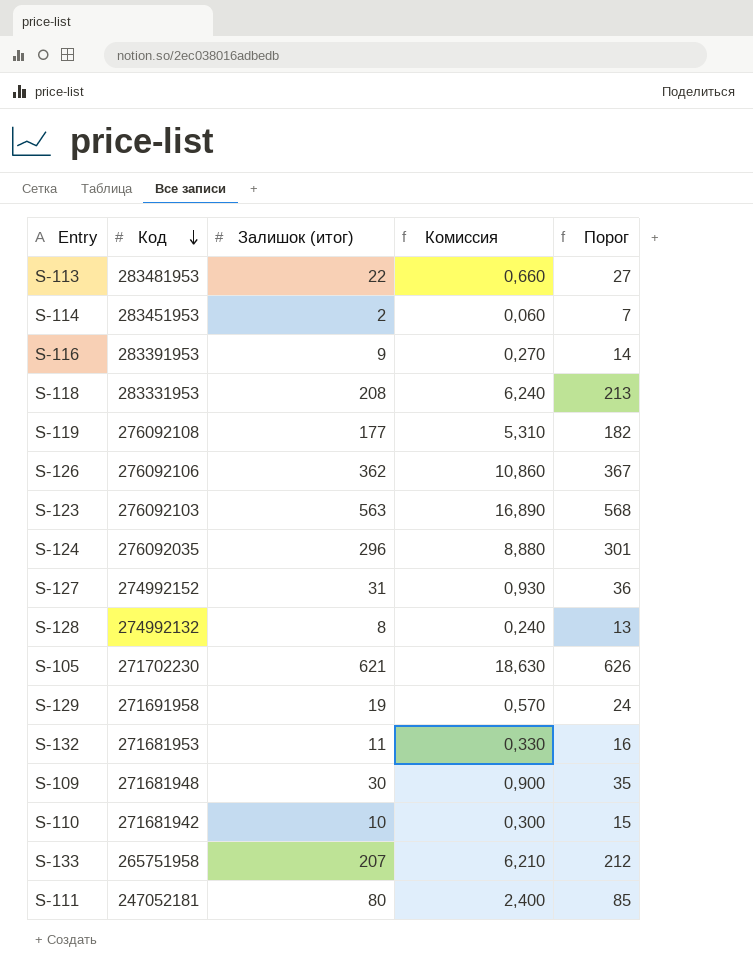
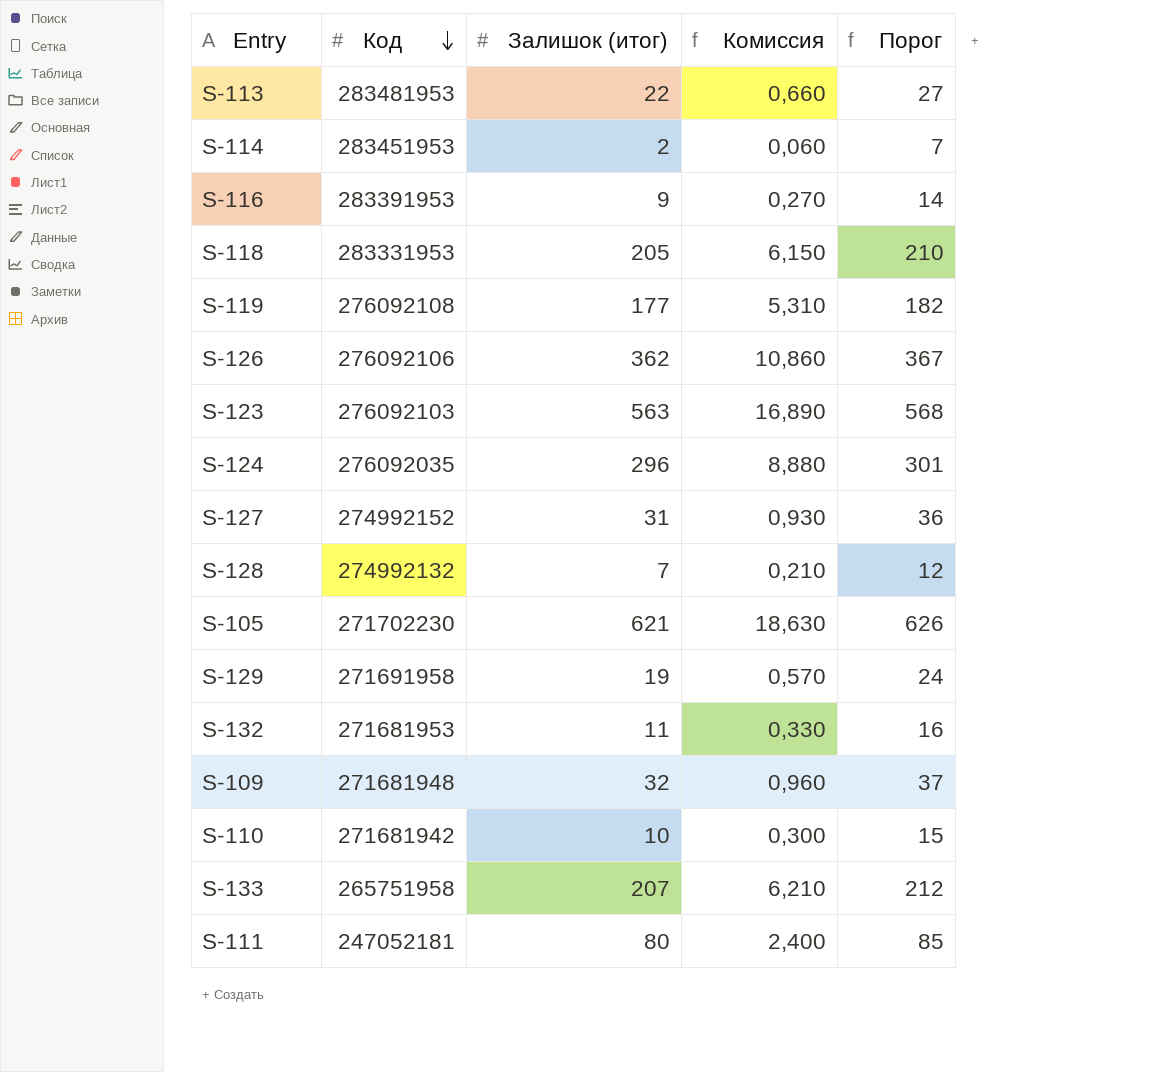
S-118 | Залишок (итог): 208 -> 205
S-118 | Комиссия: 6,240 -> 6,150
S-118 | Порог: 213 -> 210
S-128 | Залишок (итог): 8 -> 7
S-128 | Комиссия: 0,240 -> 0,210
S-128 | Порог: 13 -> 12
S-109 | Залишок (итог): 30 -> 32
S-109 | Комиссия: 0,900 -> 0,960
S-109 | Порог: 35 -> 37

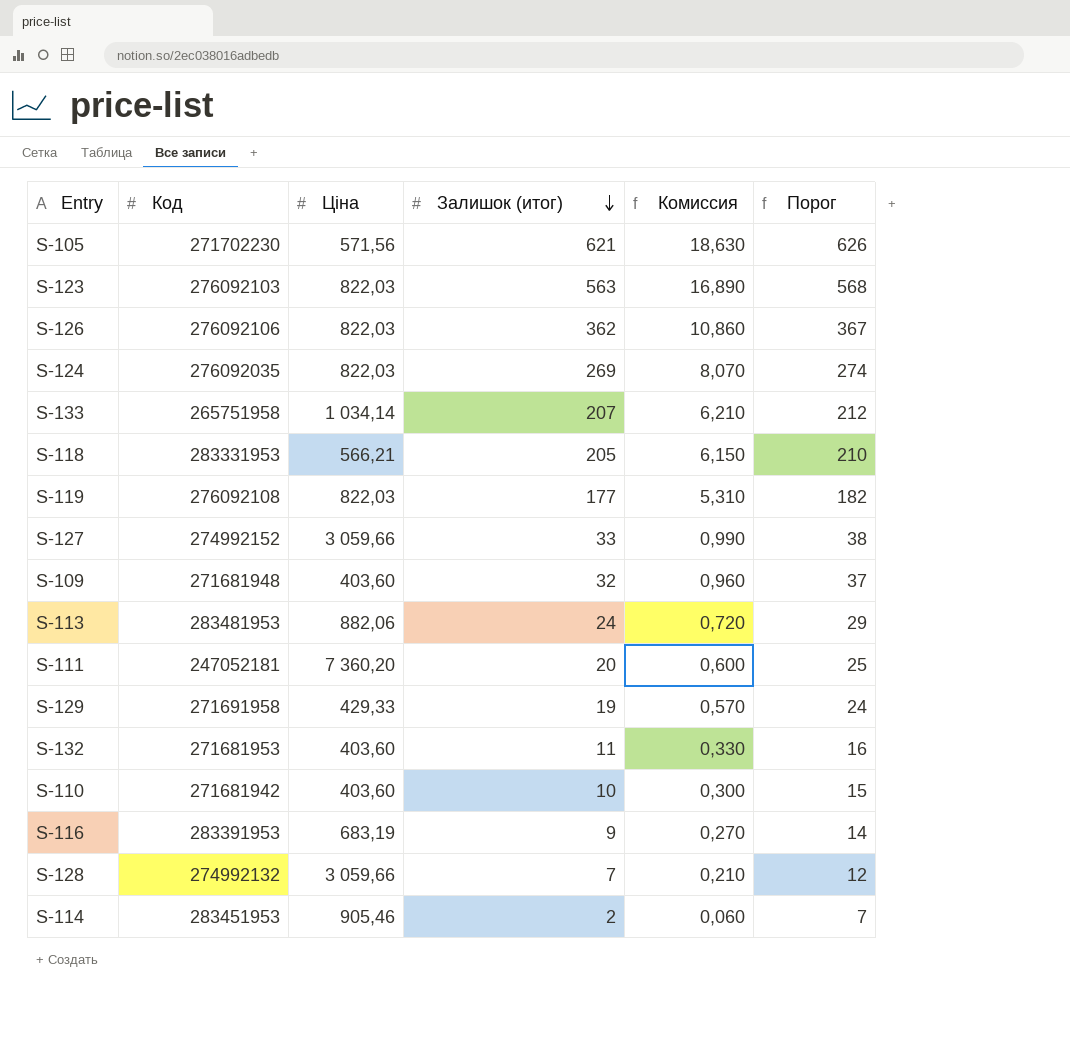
row order: Код descending -> Залишок (итог) descending
column Ціна | position: none -> 3
S-124 | Залишок (итог): 296 -> 269
S-124 | Комиссия: 8,880 -> 8,070
S-124 | Порог: 301 -> 274
S-127 | Залишок (итог): 31 -> 33
S-127 | Комиссия: 0,930 -> 0,990
S-127 | Порог: 36 -> 38
S-113 | Залишок (итог): 22 -> 24
S-113 | Комиссия: 0,660 -> 0,720
S-113 | Порог: 27 -> 29
S-111 | Залишок (итог): 80 -> 20
S-111 | Комиссия: 2,400 -> 0,600
S-111 | Порог: 85 -> 25

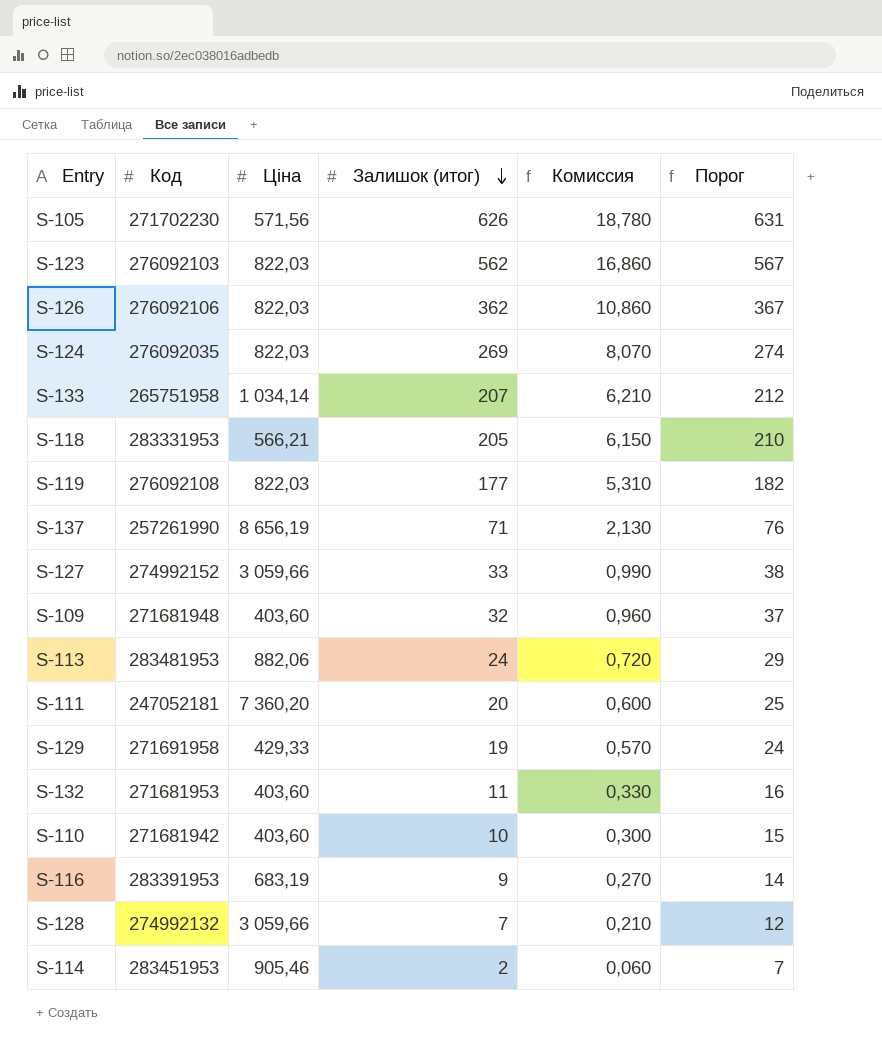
S-105 | Залишок (итог): 621 -> 626
S-105 | Комиссия: 18,630 -> 18,780
S-105 | Порог: 626 -> 631
S-123 | Залишок (итог): 563 -> 562
S-123 | Комиссия: 16,890 -> 16,860
S-123 | Порог: 568 -> 567
row S-137: none -> 257261990 | 8 656,19 | 71 | 2,130 | 76

